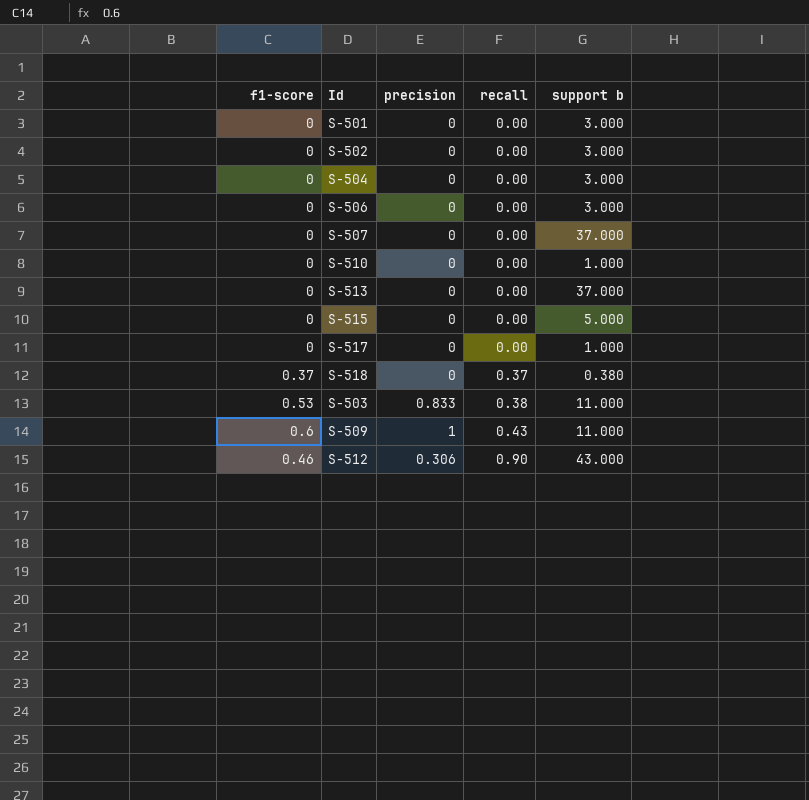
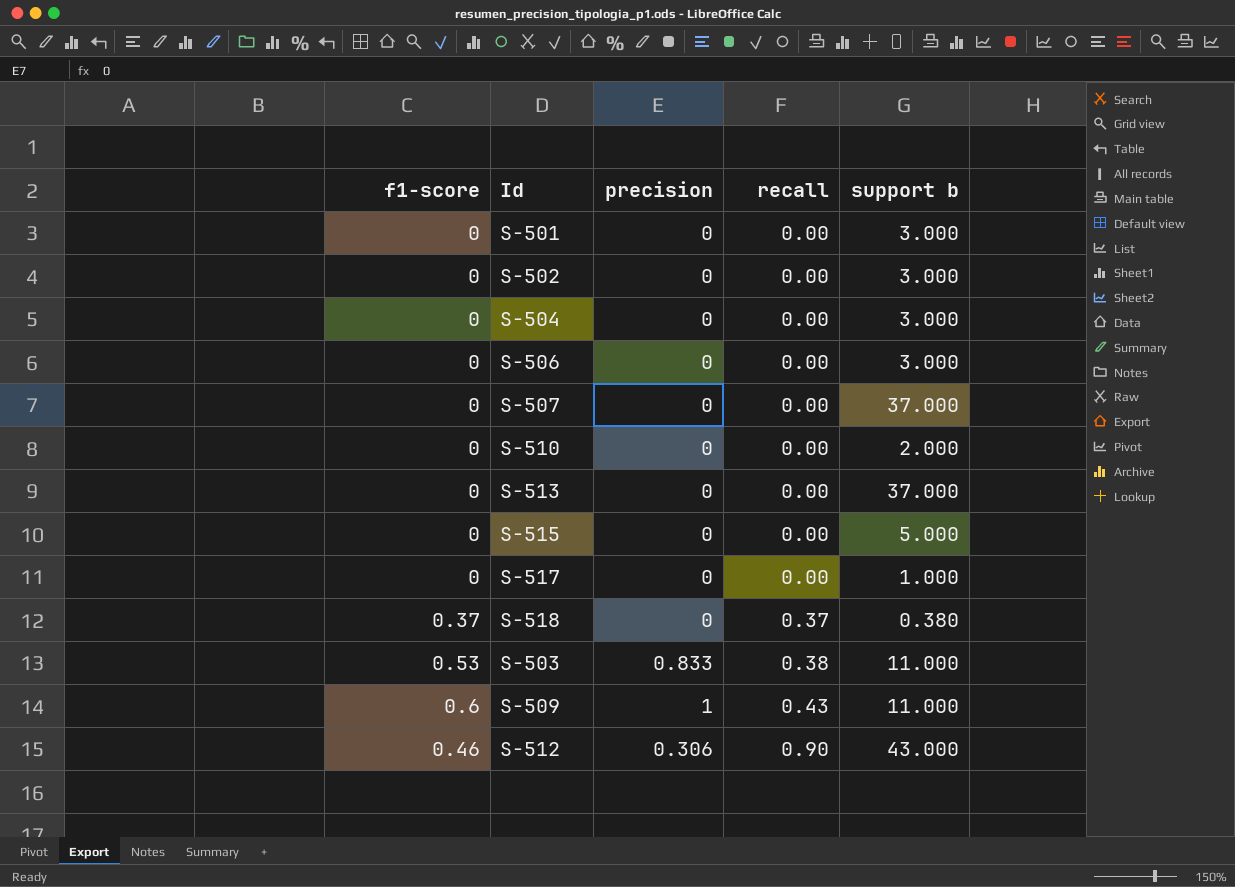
S-510 | support b: 1.000 -> 2.000

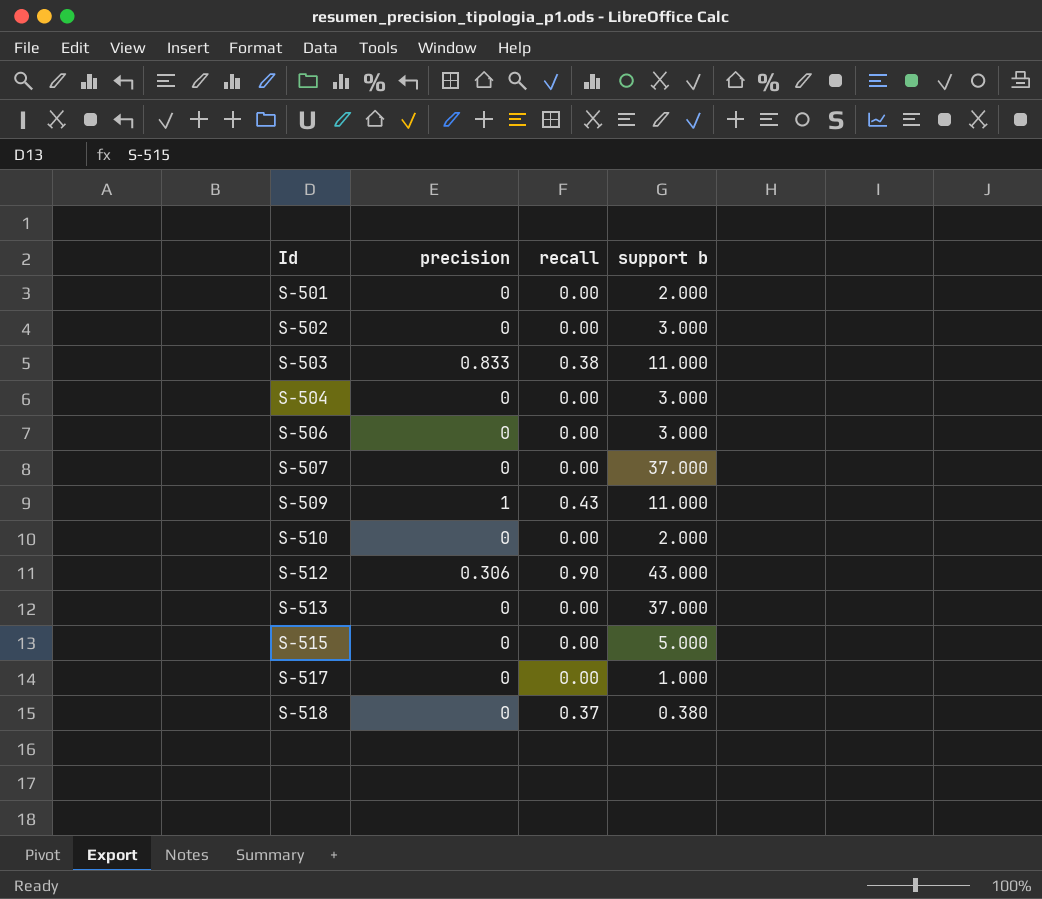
row order: recall ascending -> Id ascending
column f1-score | position: 1 -> none
S-501 | support b: 3.000 -> 2.000

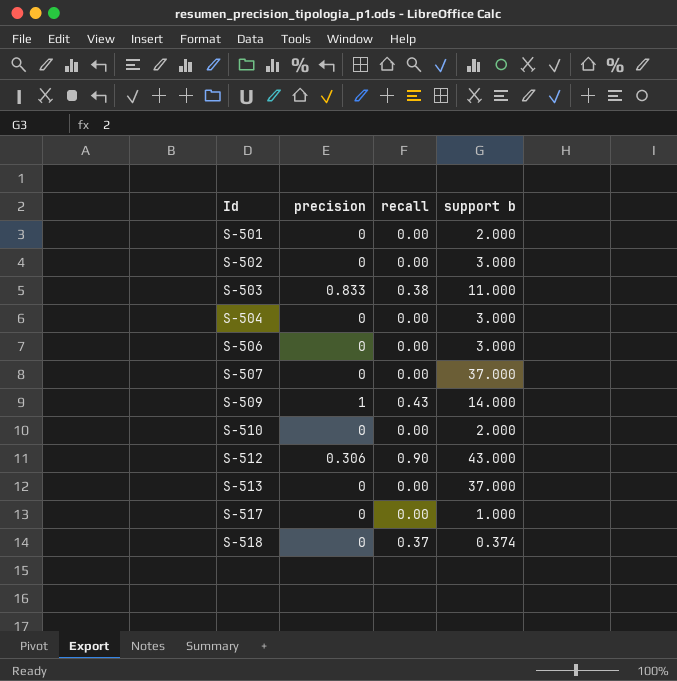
row S-515: 0 | 0.00 | 5.000 -> none
S-509 | support b: 11.000 -> 14.000
S-518 | support b: 0.380 -> 0.374

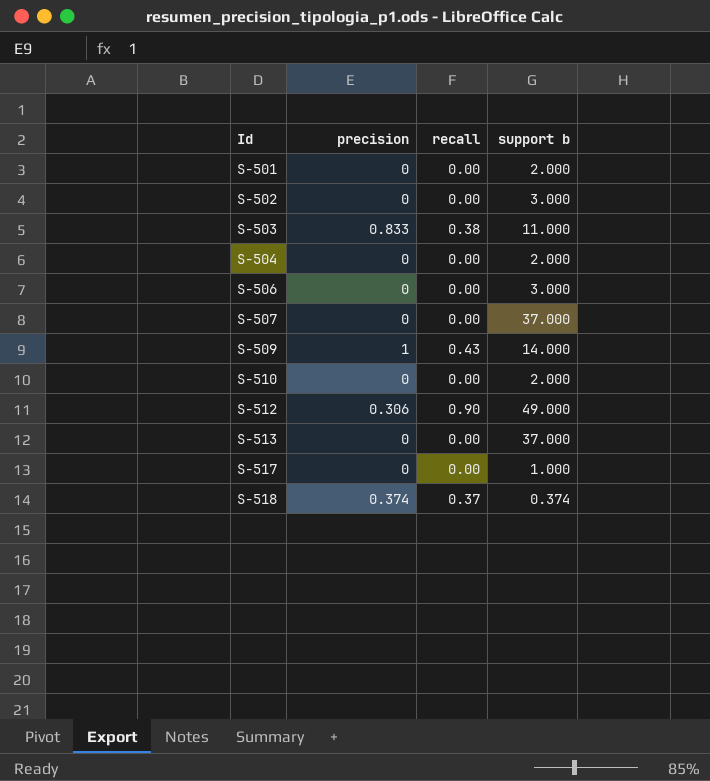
S-504 | support b: 3.000 -> 2.000
S-512 | support b: 43.000 -> 49.000
S-518 | precision: 0 -> 0.374

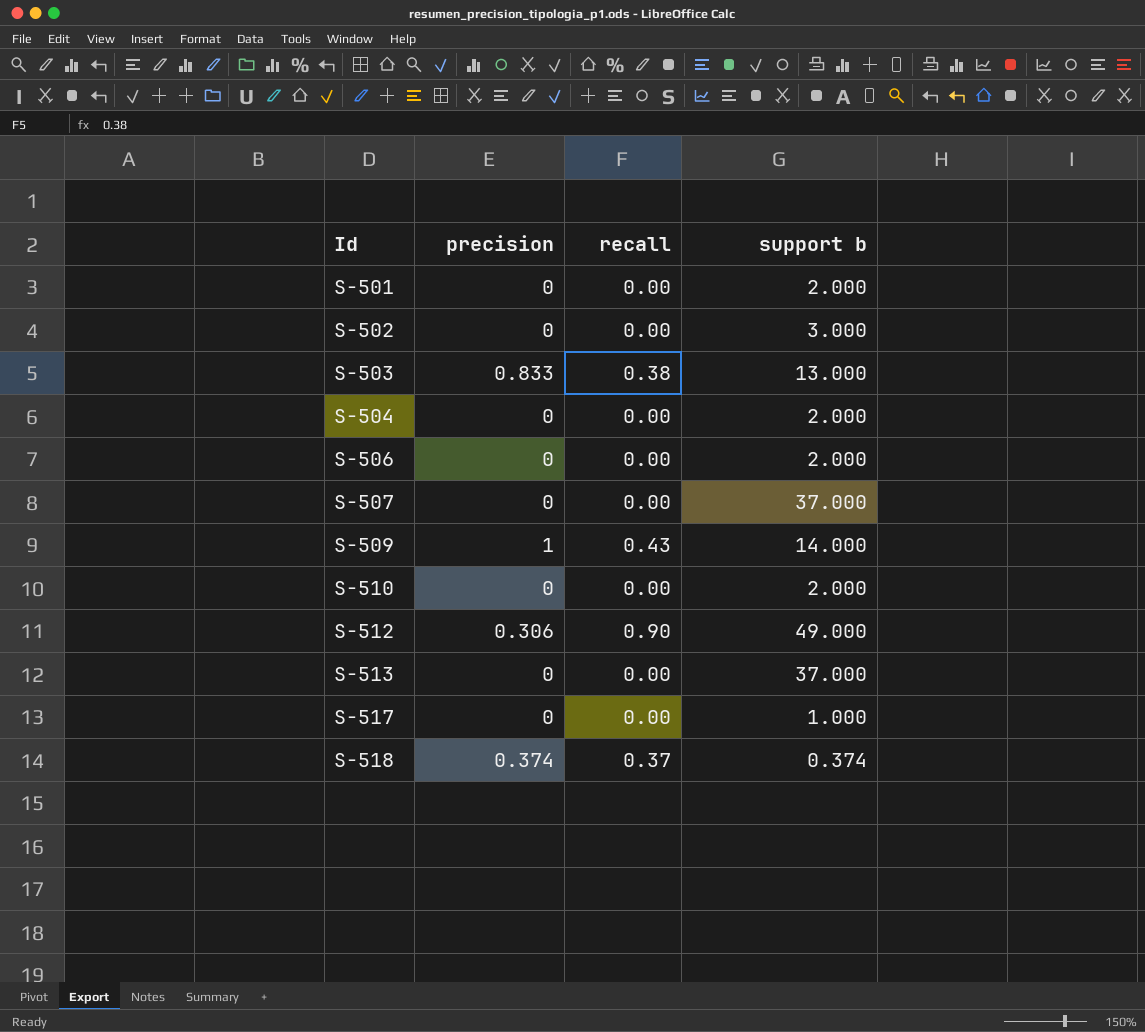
S-503 | support b: 11.000 -> 13.000
S-506 | support b: 3.000 -> 2.000

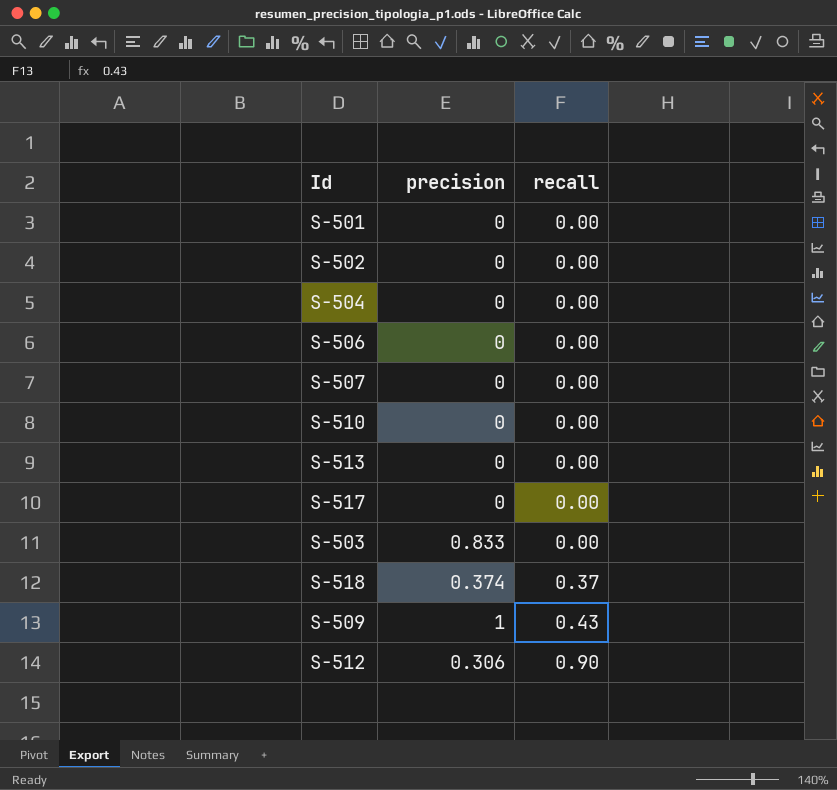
row order: Id ascending -> recall ascending
column support b | position: 4 -> none
S-503 | recall: 0.38 -> 0.00

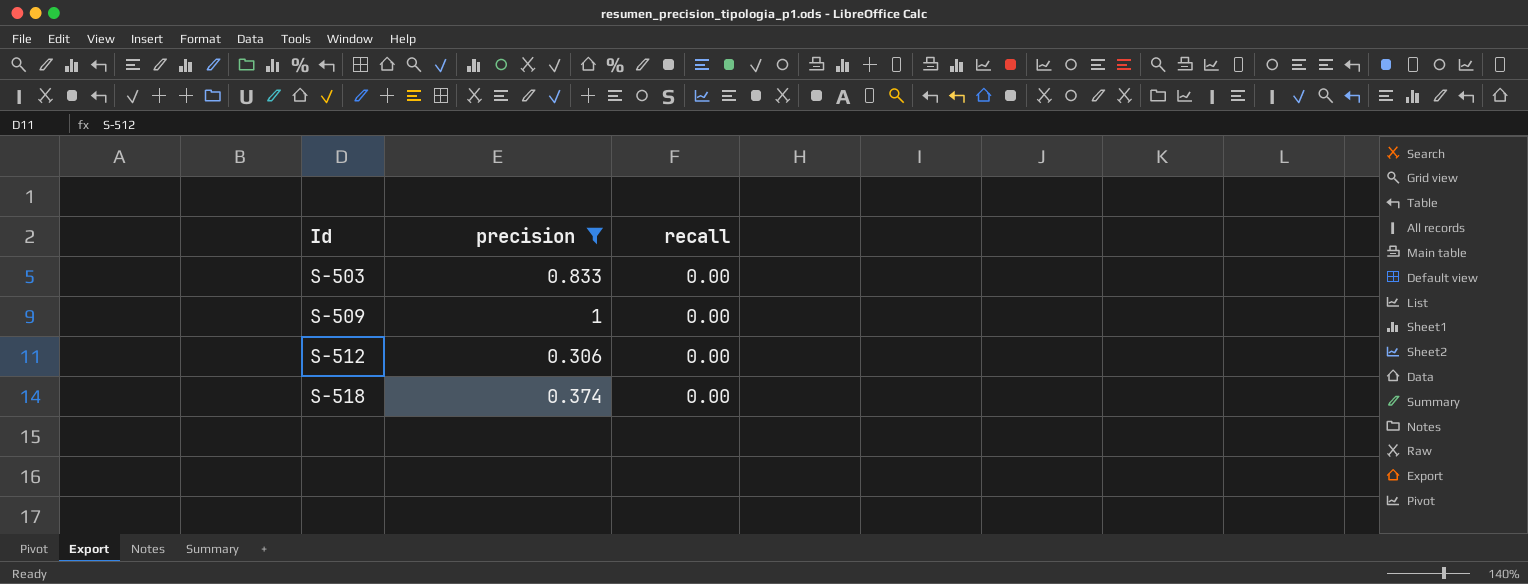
filter: none -> precision != 0
row order: recall ascending -> Id ascending
S-509 | recall: 0.43 -> 0.00
S-512 | recall: 0.90 -> 0.00
S-518 | recall: 0.37 -> 0.00

